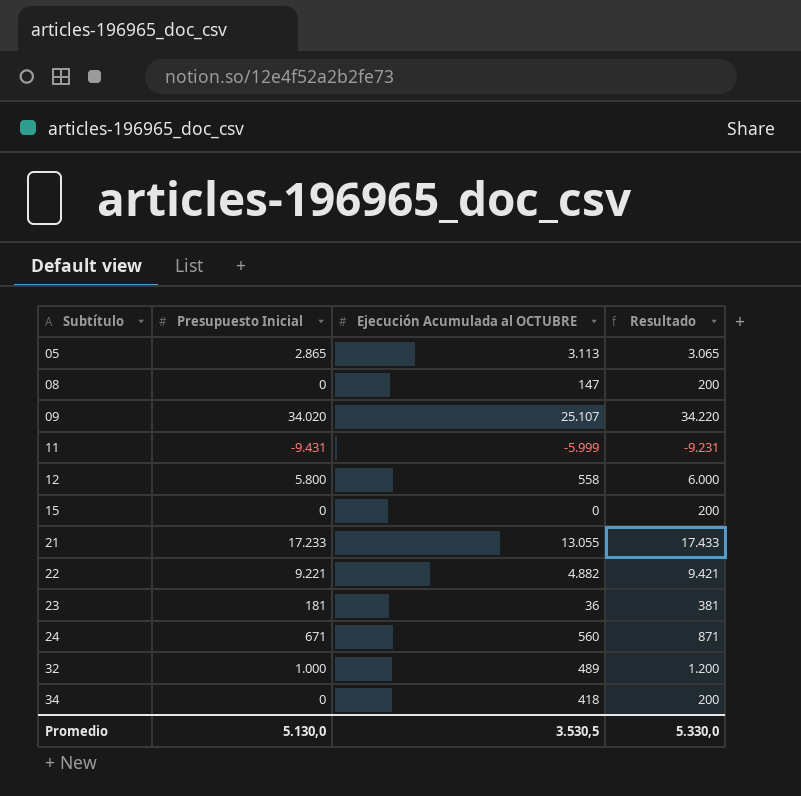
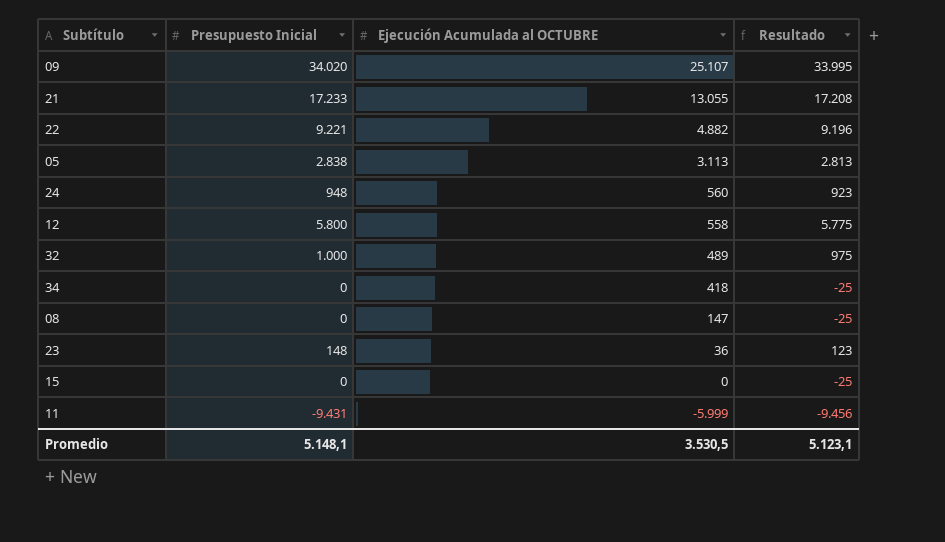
row order: Subtítulo ascending -> Ejecución Acumulada al OCTUBRE descending
column Resultado | formula: [Presupuesto Inicial] + 200 -> [Presupuesto Inicial] - 25
05 | Presupuesto Inicial: 2.865 -> 2.838
24 | Presupuesto Inicial: 671 -> 948
23 | Presupuesto Inicial: 181 -> 148
Promedio | Presupuesto Inicial: 5.130,0 -> 5.148,1
Promedio | Resultado: 5.330,0 -> 5.123,1

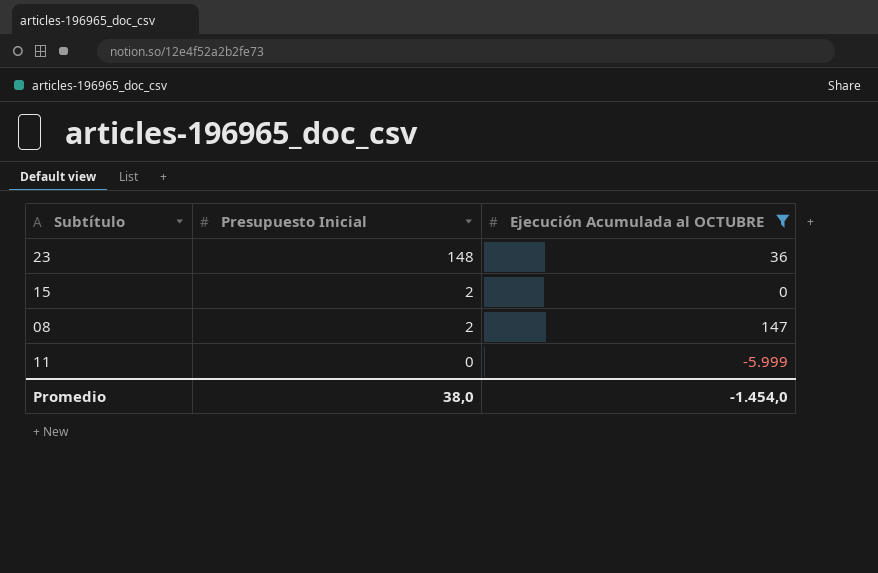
filter: none -> Ejecución Acumulada al OCTUBRE <= 147
row order: Ejecución Acumulada al OCTUBRE descending -> Presupuesto Inicial descending
column Resultado | formula: [Presupuesto Inicial] - 25 -> none
15 | Presupuesto Inicial: 0 -> 2
08 | Presupuesto Inicial: 0 -> 2
11 | Presupuesto Inicial: -9.431 -> 0
Promedio | Presupuesto Inicial: 5.148,1 -> 38,0
Promedio | Ejecución Acumulada al OCTUBRE: 3.530,5 -> -1.454,0

